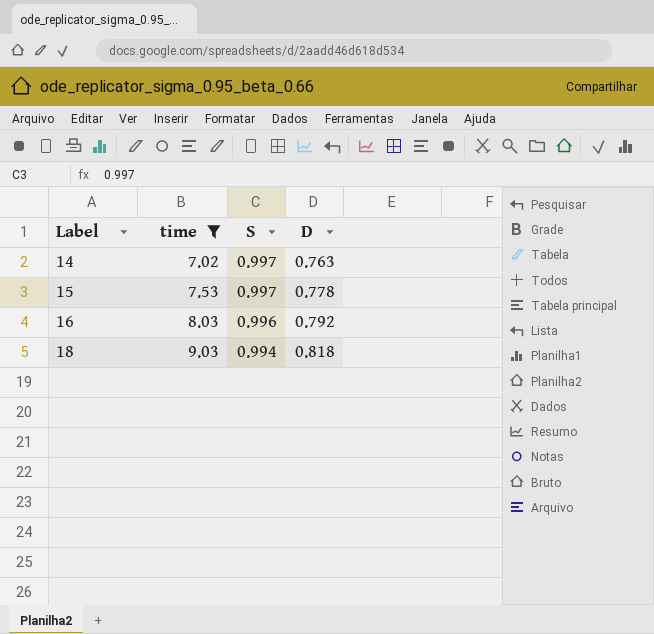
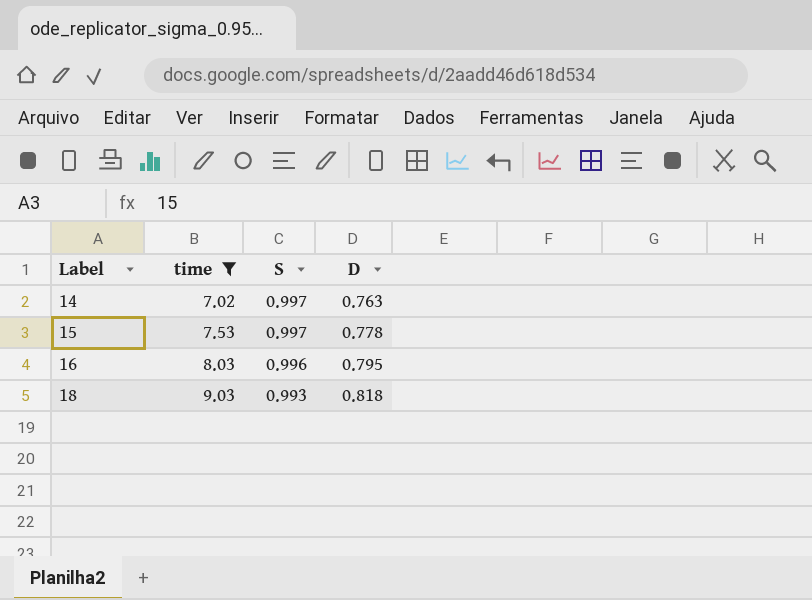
16 | D: 0.792 -> 0.795
18 | S: 0.994 -> 0.993

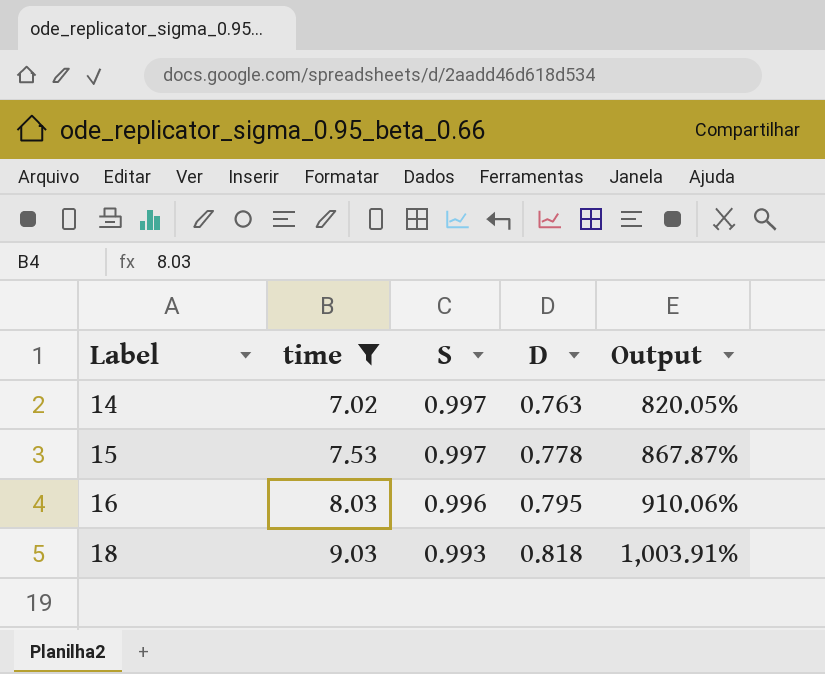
column Output | formula: none -> ([time] - [D]) / [D]

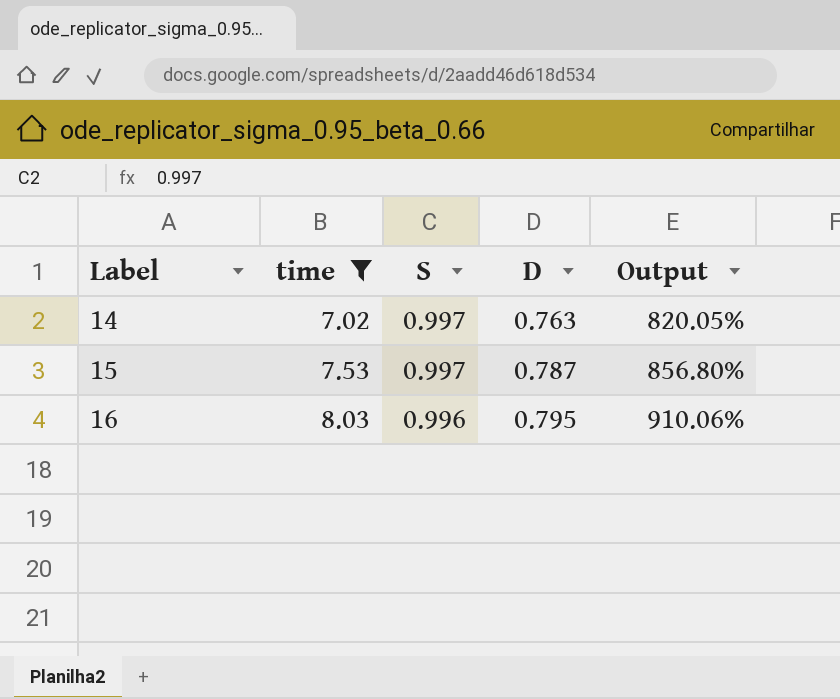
row 18: 9.03 | 0.993 | 0.818 | 1,003.91% -> none
15 | D: 0.778 -> 0.787
15 | Output: 867.87% -> 856.80%

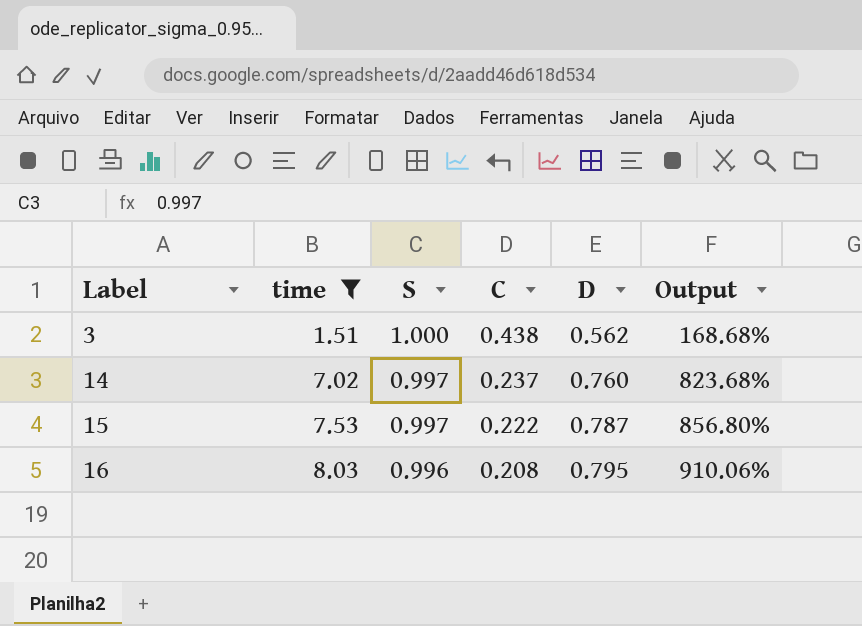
column C | position: none -> 4
row 3: none -> 1.51 | 1.000 | 0.438 | 0.562 | 168.68%
14 | D: 0.763 -> 0.760
14 | Output: 820.05% -> 823.68%

